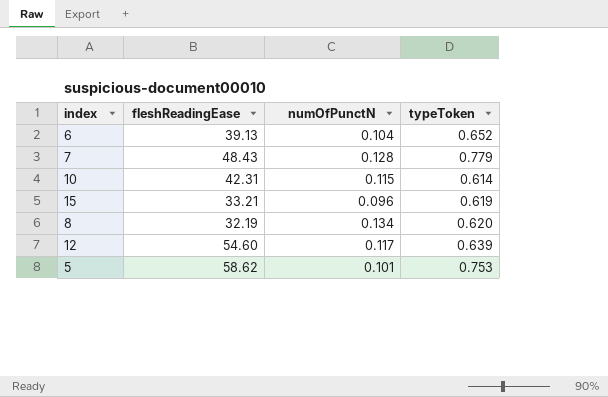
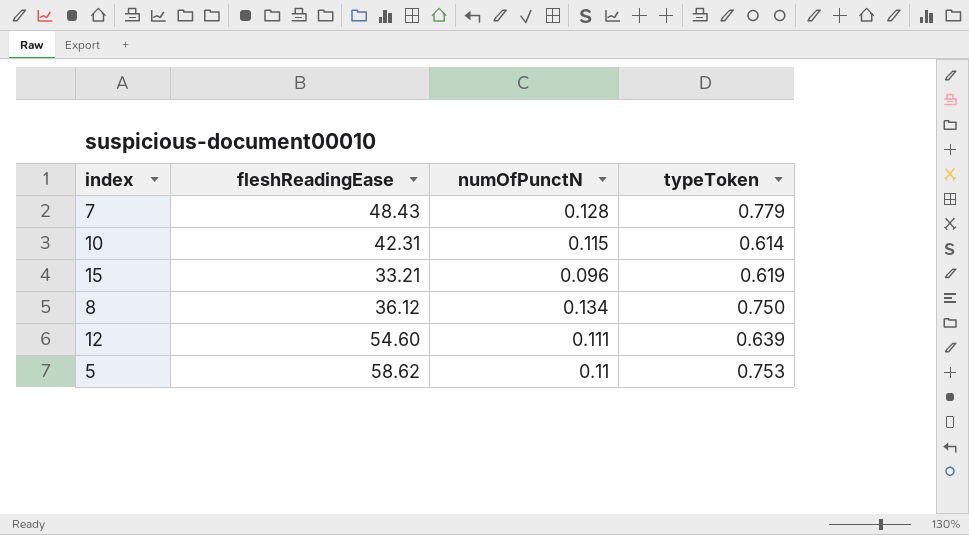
row 6: 39.13 | 0.104 | 0.652 -> none
8 | fleshReadingEase: 32.19 -> 36.12
8 | typeToken: 0.620 -> 0.750
12 | numOfPunctN: 0.117 -> 0.111
5 | numOfPunctN: 0.101 -> 0.11

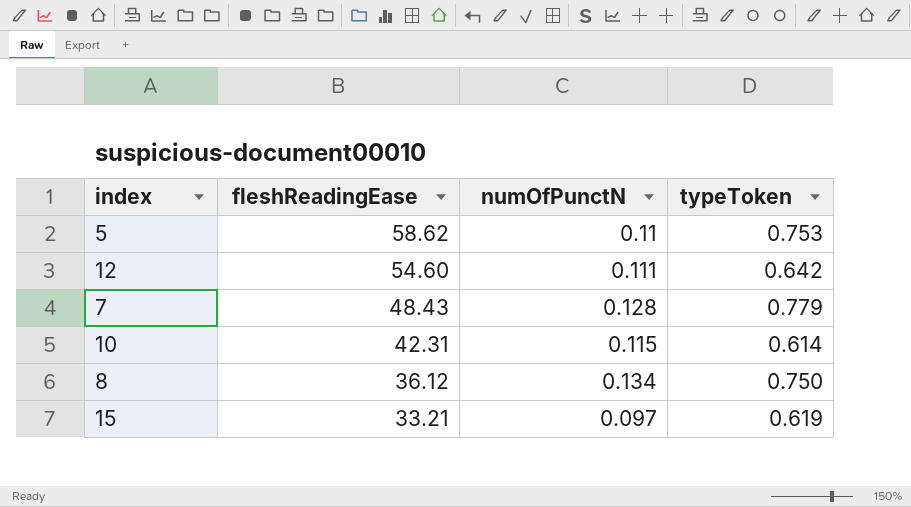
row order: none -> fleshReadingEase descending
12 | typeToken: 0.639 -> 0.642
15 | numOfPunctN: 0.096 -> 0.097

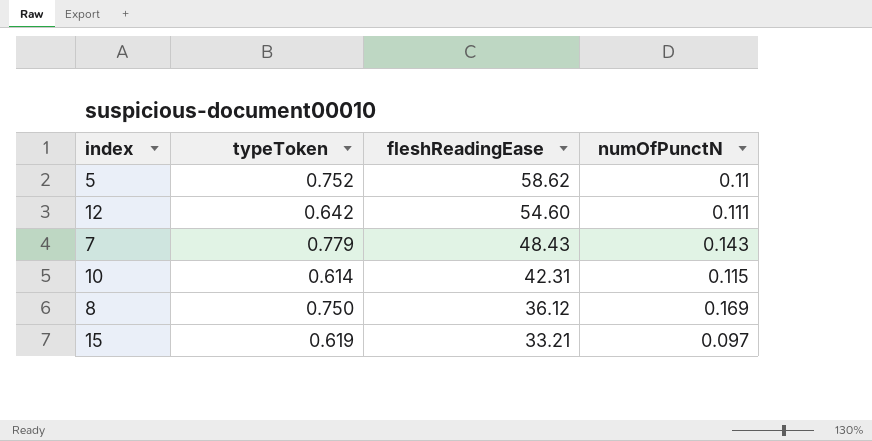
column typeToken | position: 4 -> 2
5 | typeToken: 0.753 -> 0.752
7 | numOfPunctN: 0.128 -> 0.143
8 | numOfPunctN: 0.134 -> 0.169

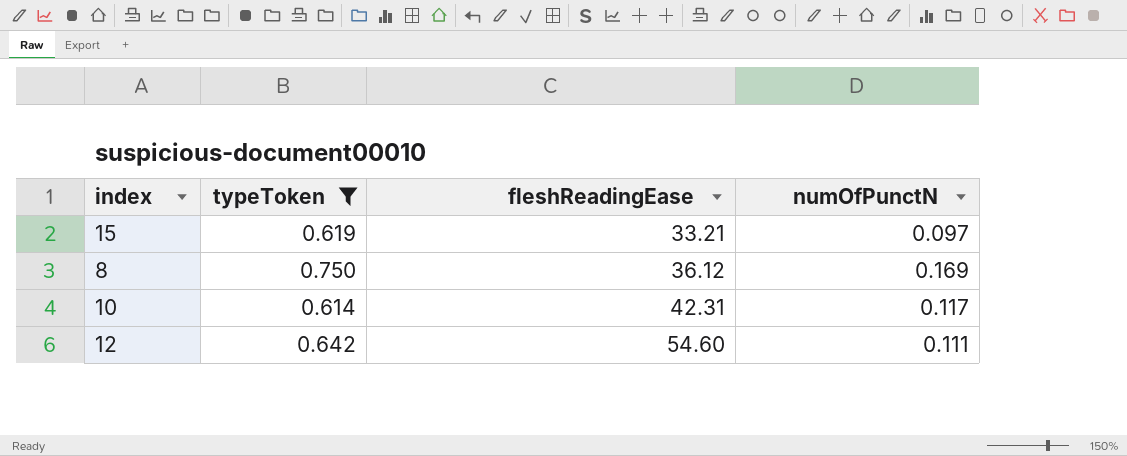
filter: none -> typeToken <= 0.750
row order: fleshReadingEase descending -> fleshReadingEase ascending
10 | numOfPunctN: 0.115 -> 0.117

